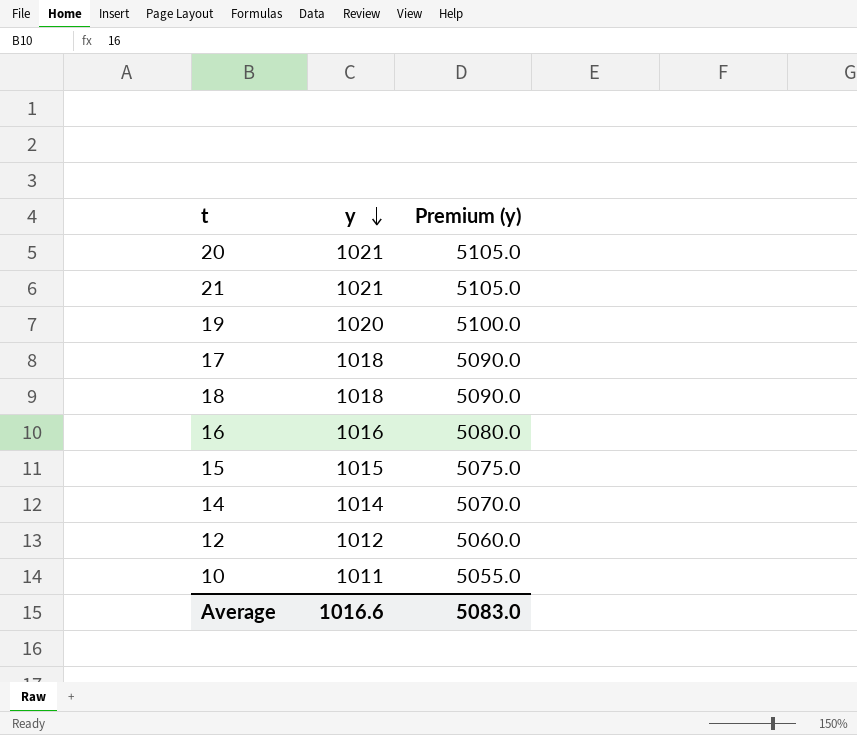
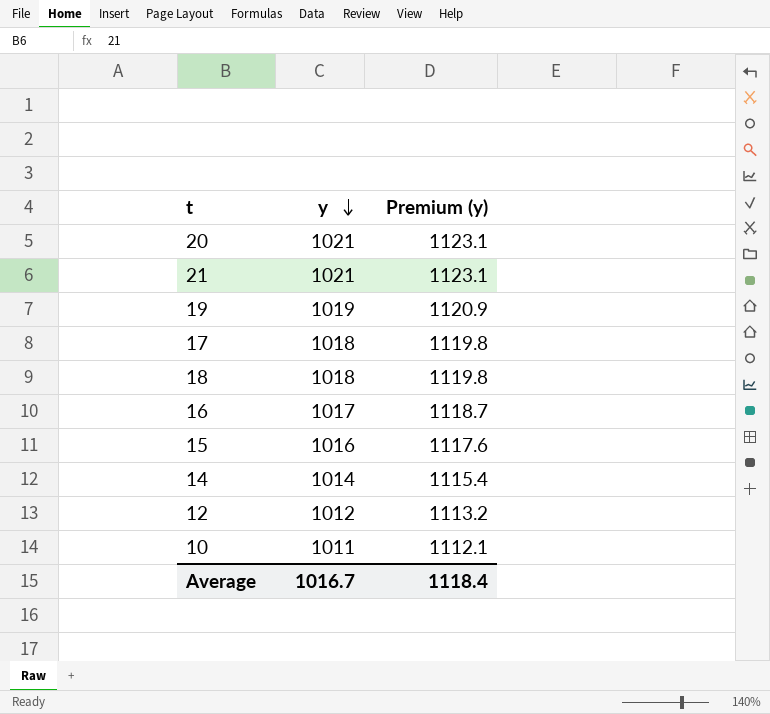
column Premium (y) | formula: [y] * 5 -> [y] * 1.1
19 | y: 1020 -> 1019
16 | y: 1016 -> 1017
15 | y: 1015 -> 1016
Average | y: 1016.6 -> 1016.7
Average | Premium (y): 5083.0 -> 1118.4

